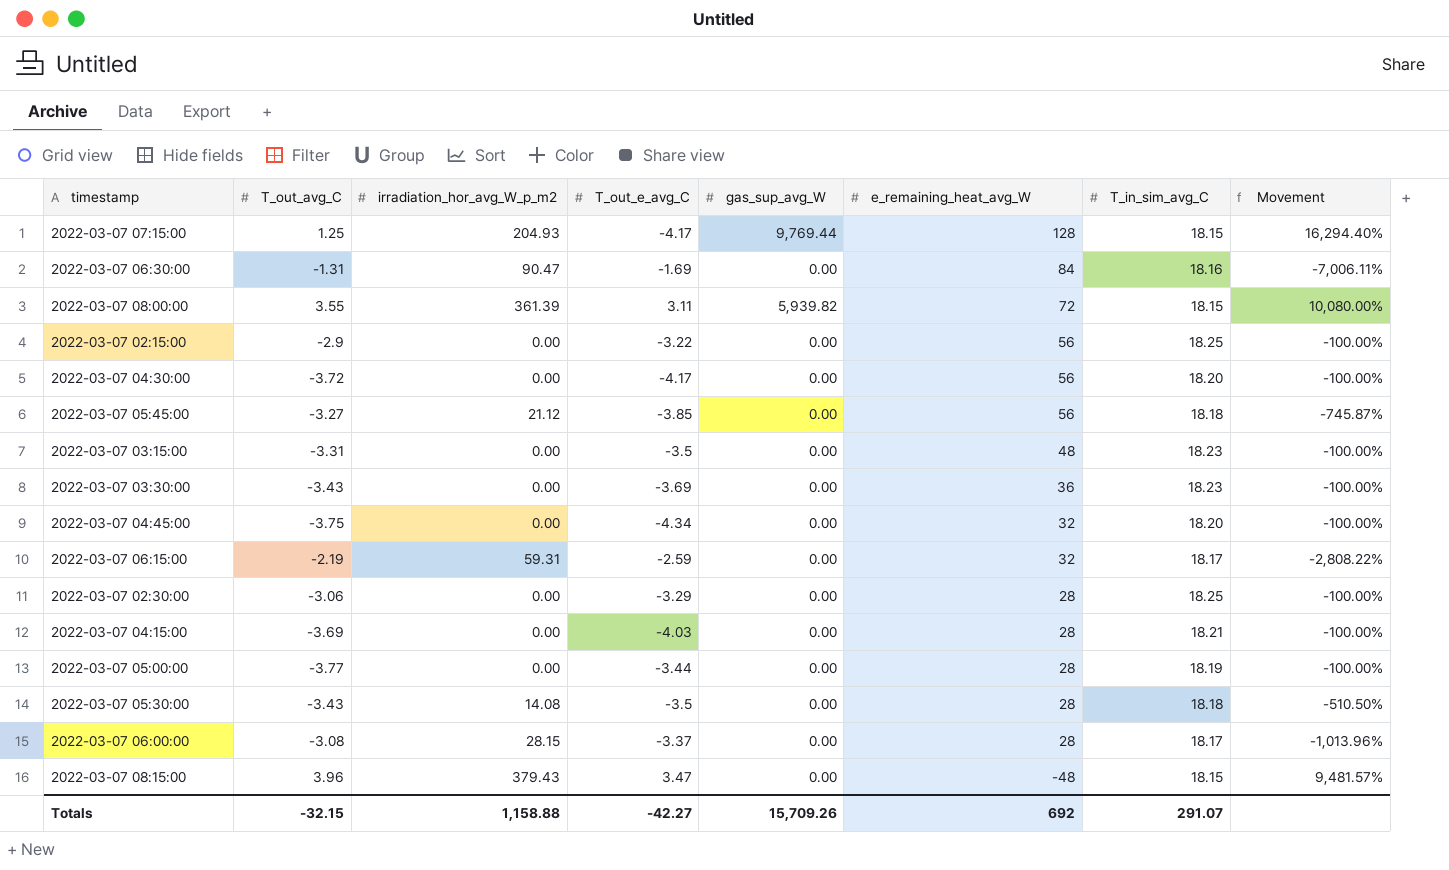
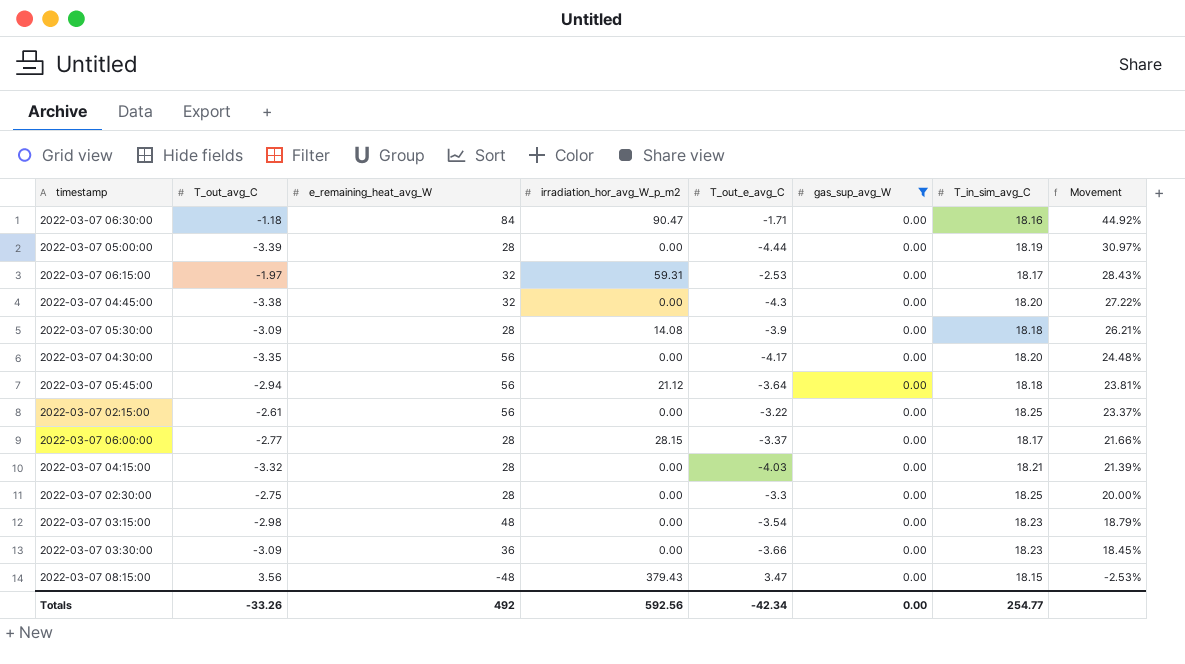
filter: none -> gas_sup_avg_W = 0.00
row order: e_remaining_heat_avg_W descending -> Movement descending
column e_remaining_heat_avg_W | position: 6 -> 3
column Movement | formula: ([irradiation_hor_avg_W_p_m2] - [T_out_avg_C]) / [T_out_avg_C] -> ([T_out_e_avg_C] - [T_out_avg_C]) / [T_out_avg_C]
2022-03-07 06:30:00 | T_out_avg_C: -1.31 -> -1.18
2022-03-07 06:30:00 | T_out_e_avg_C: -1.69 -> -1.71
2022-03-07 05:00:00 | T_out_avg_C: -3.77 -> -3.39
2022-03-07 05:00:00 | T_out_e_avg_C: -3.44 -> -4.44
2022-03-07 06:15:00 | T_out_avg_C: -2.19 -> -1.97
2022-03-07 06:15:00 | T_out_e_avg_C: -2.59 -> -2.53
2022-03-07 04:45:00 | T_out_avg_C: -3.75 -> -3.38
2022-03-07 04:45:00 | T_out_e_avg_C: -4.34 -> -4.3
2022-03-07 05:30:00 | T_out_avg_C: -3.43 -> -3.09
2022-03-07 05:30:00 | T_out_e_avg_C: -3.5 -> -3.9
2022-03-07 04:30:00 | T_out_avg_C: -3.72 -> -3.35
2022-03-07 05:45:00 | T_out_avg_C: -3.27 -> -2.94
2022-03-07 05:45:00 | T_out_e_avg_C: -3.85 -> -3.64
2022-03-07 02:15:00 | T_out_avg_C: -2.9 -> -2.61
2022-03-07 06:00:00 | T_out_avg_C: -3.08 -> -2.77
2022-03-07 04:15:00 | T_out_avg_C: -3.69 -> -3.32
2022-03-07 02:30:00 | T_out_avg_C: -3.06 -> -2.75
2022-03-07 02:30:00 | T_out_e_avg_C: -3.29 -> -3.3
2022-03-07 03:15:00 | T_out_avg_C: -3.31 -> -2.98
2022-03-07 03:15:00 | T_out_e_avg_C: -3.5 -> -3.54
2022-03-07 03:30:00 | T_out_avg_C: -3.43 -> -3.09
2022-03-07 03:30:00 | T_out_e_avg_C: -3.69 -> -3.66
2022-03-07 08:15:00 | T_out_avg_C: 3.96 -> 3.56
Totals | T_out_avg_C: -32.15 -> -33.26
Totals | e_remaining_heat_avg_W: 692 -> 492
Totals | irradiation_hor_avg_W_p_m2: 1,158.88 -> 592.56
Totals | T_out_e_avg_C: -42.27 -> -42.34
Totals | gas_sup_avg_W: 15,709.26 -> 0.00
Totals | T_in_sim_avg_C: 291.07 -> 254.77

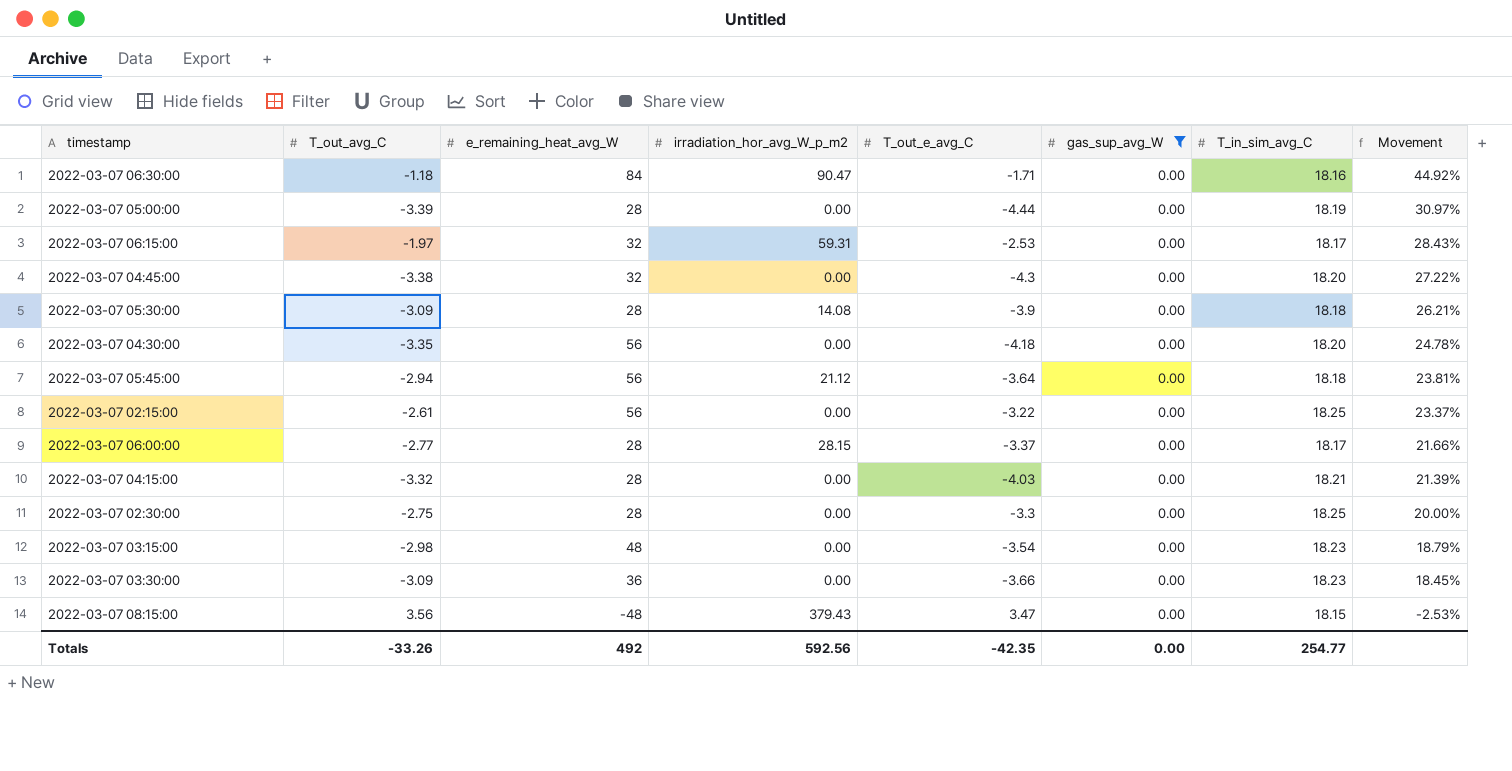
2022-03-07 04:30:00 | T_out_e_avg_C: -4.17 -> -4.18
2022-03-07 04:30:00 | Movement: 24.48% -> 24.78%
Totals | T_out_e_avg_C: -42.34 -> -42.35

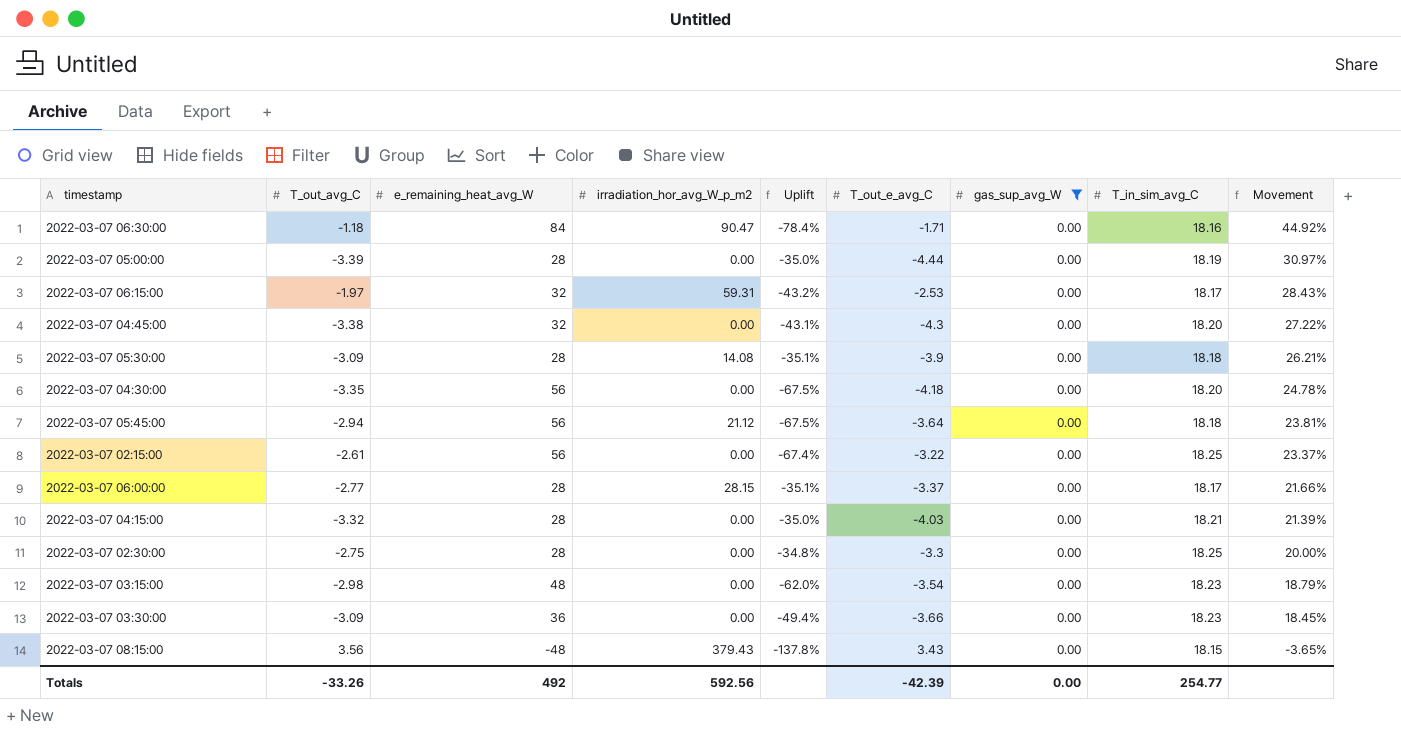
column Uplift | formula: none -> ([T_in_sim_avg_C] - [e_remaining_heat_avg_W]) / [e_remaining_heat_avg_W]
2022-03-07 08:15:00 | T_out_e_avg_C: 3.47 -> 3.43
2022-03-07 08:15:00 | Movement: -2.53% -> -3.65%
Totals | T_out_e_avg_C: -42.35 -> -42.39

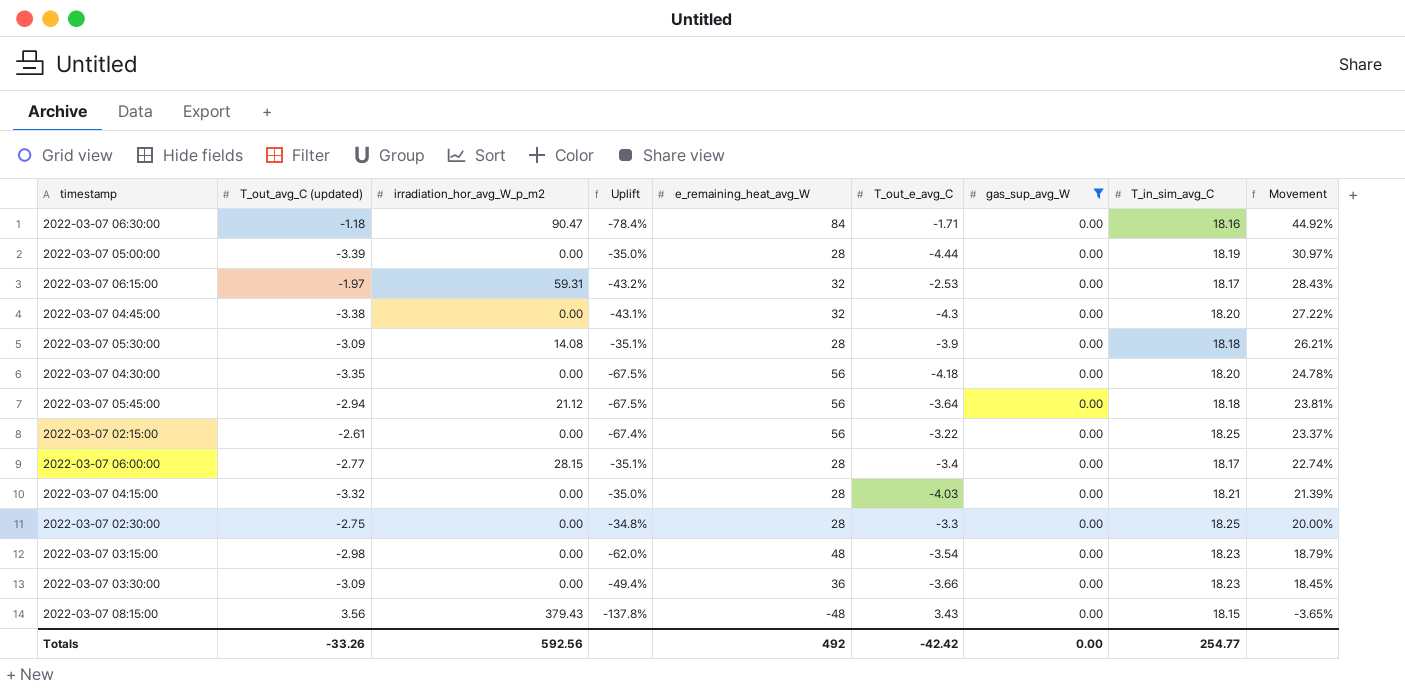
column name: T_out_avg_C -> T_out_avg_C (updated)
column e_remaining_heat_avg_W | position: 3 -> 5
2022-03-07 06:00:00 | T_out_e_avg_C: -3.37 -> -3.4
2022-03-07 06:00:00 | Movement: 21.66% -> 22.74%
Totals | T_out_e_avg_C: -42.39 -> -42.42

